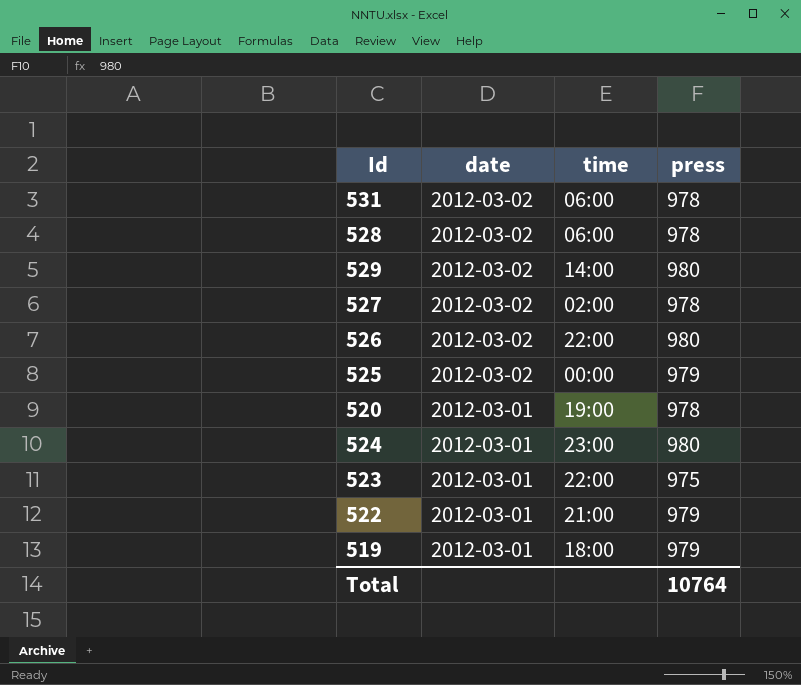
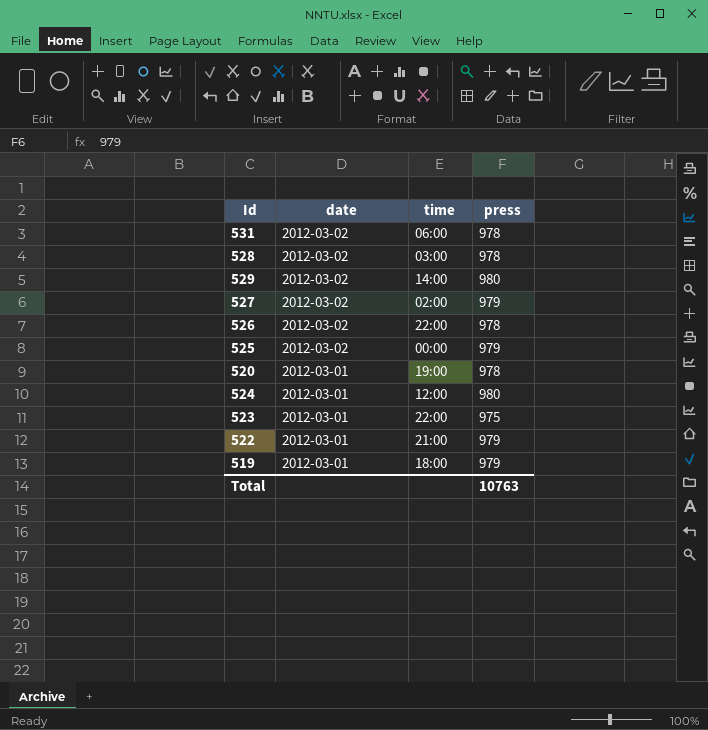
528 | time: 06:00 -> 03:00
527 | press: 978 -> 979
526 | press: 980 -> 978
524 | time: 23:00 -> 12:00
Total | press: 10764 -> 10763

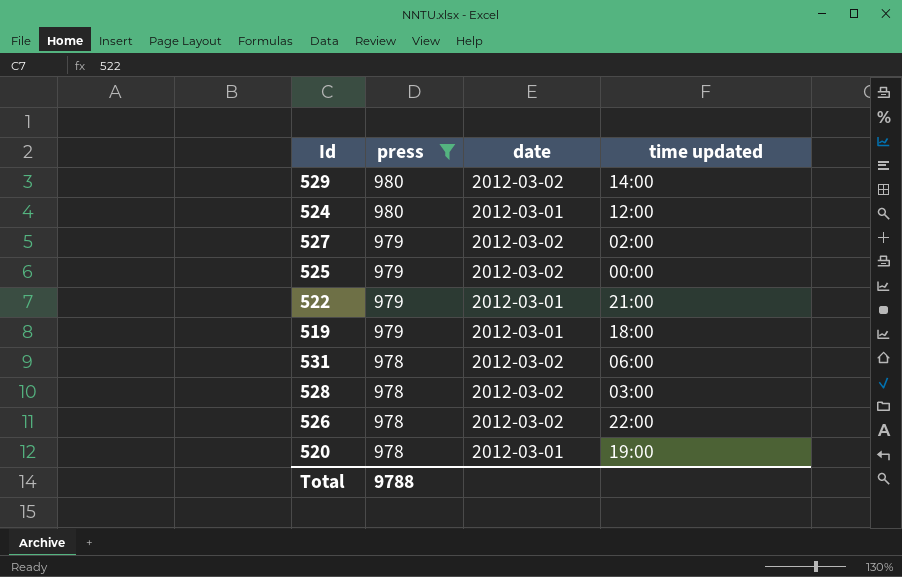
filter: none -> press != 975
row order: date descending -> press descending
column press | position: 4 -> 2
column name: time -> time updated
Total | press: 10763 -> 9788

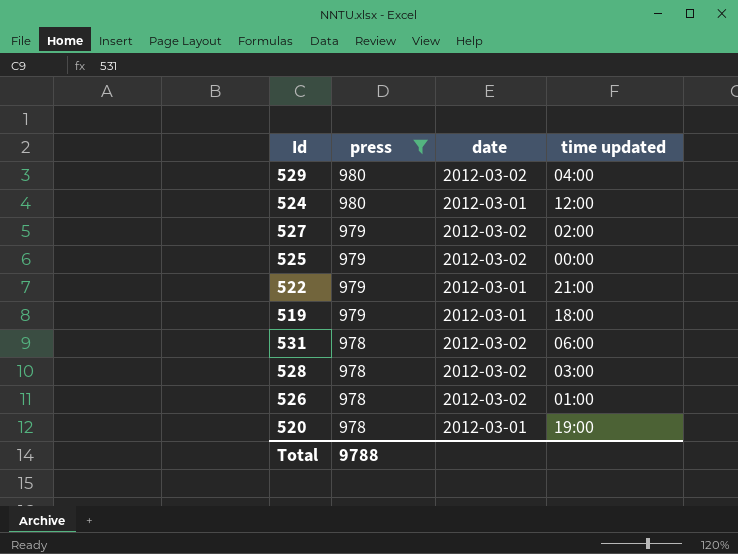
529 | time updated: 14:00 -> 04:00
526 | time updated: 22:00 -> 01:00

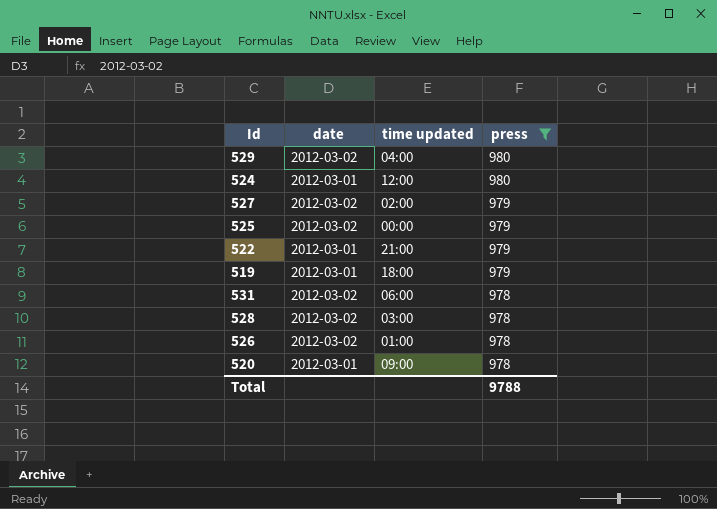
column press | position: 2 -> 4
520 | time updated: 19:00 -> 09:00

